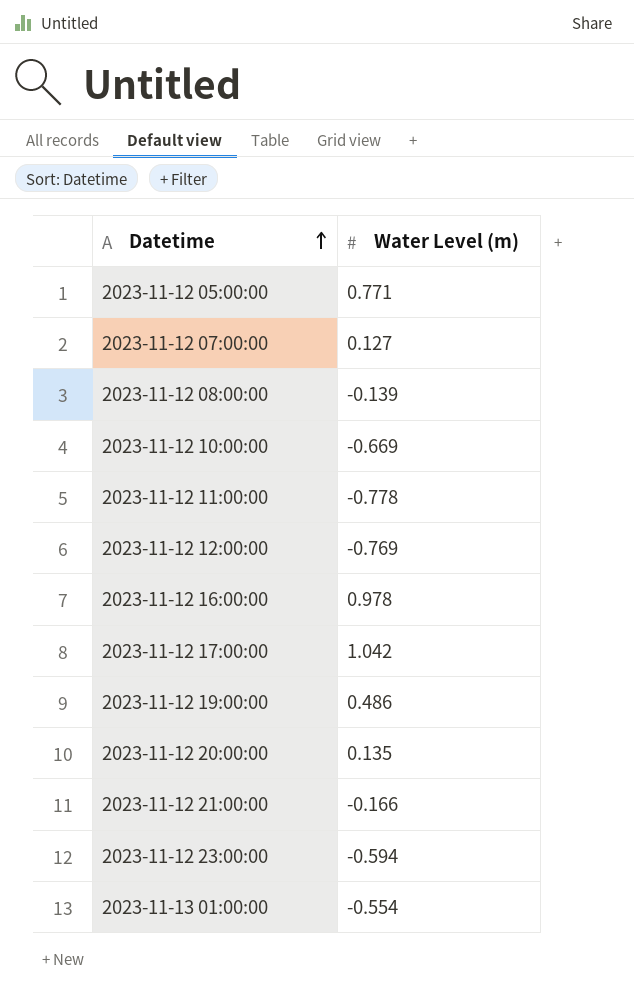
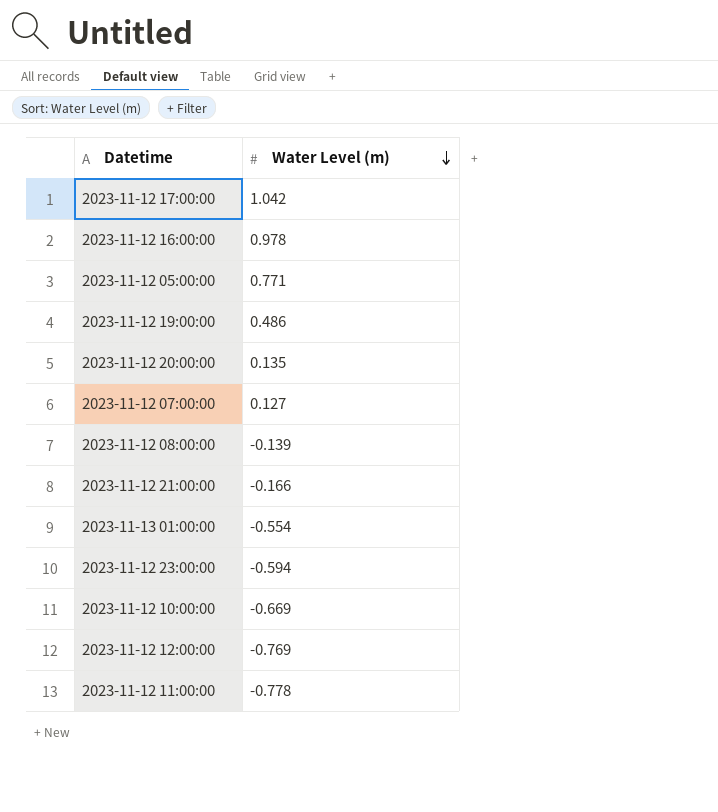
row order: Datetime ascending -> Water Level (m) descending

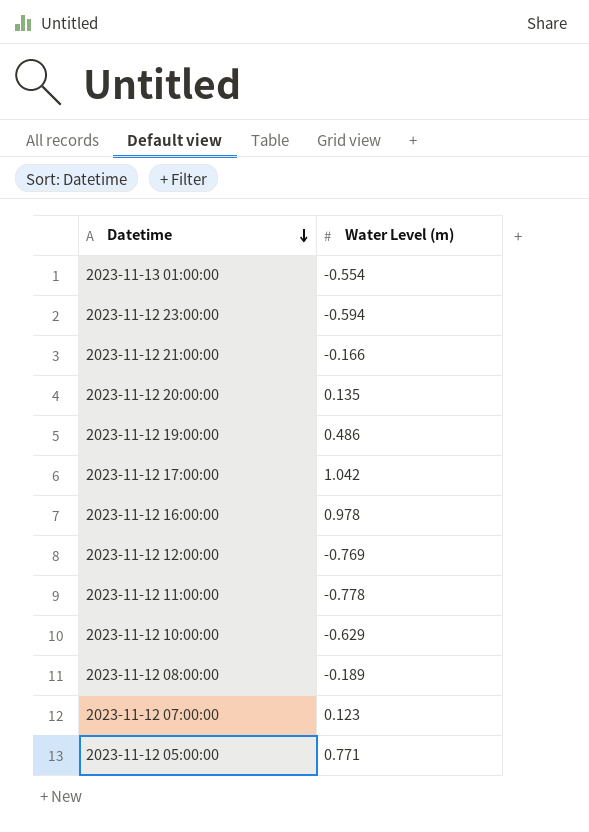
row order: Water Level (m) descending -> Datetime descending
2023-11-12 10:00:00 | Water Level (m): -0.669 -> -0.629
2023-11-12 08:00:00 | Water Level (m): -0.139 -> -0.189
2023-11-12 07:00:00 | Water Level (m): 0.127 -> 0.123

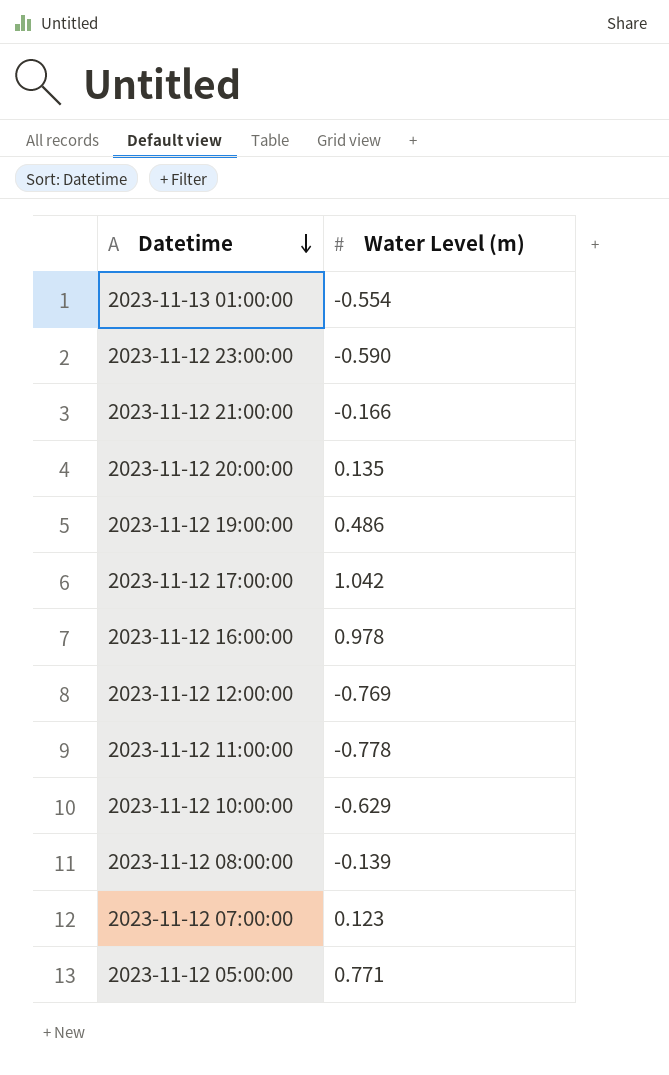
2023-11-12 23:00:00 | Water Level (m): -0.594 -> -0.590
2023-11-12 08:00:00 | Water Level (m): -0.189 -> -0.139

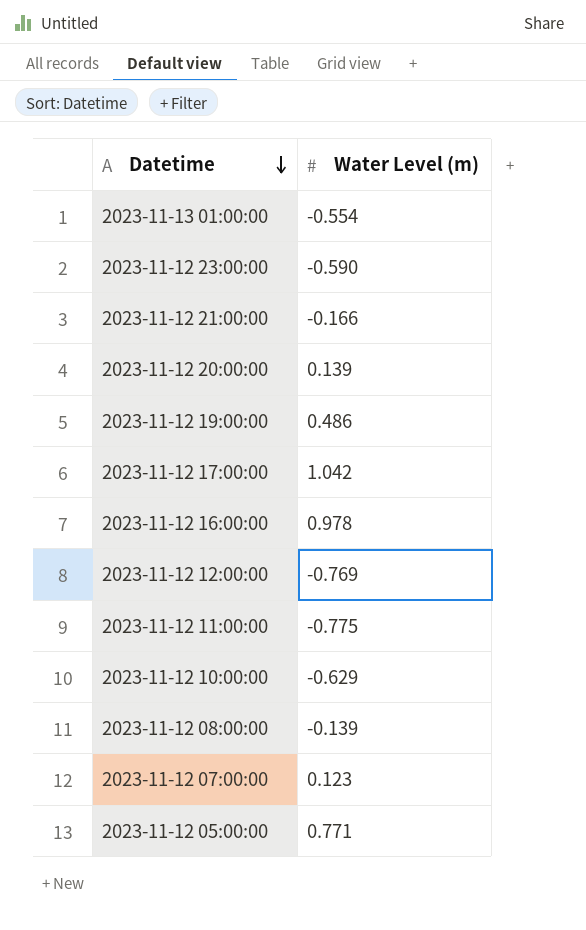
2023-11-12 20:00:00 | Water Level (m): 0.135 -> 0.139
2023-11-12 11:00:00 | Water Level (m): -0.778 -> -0.775

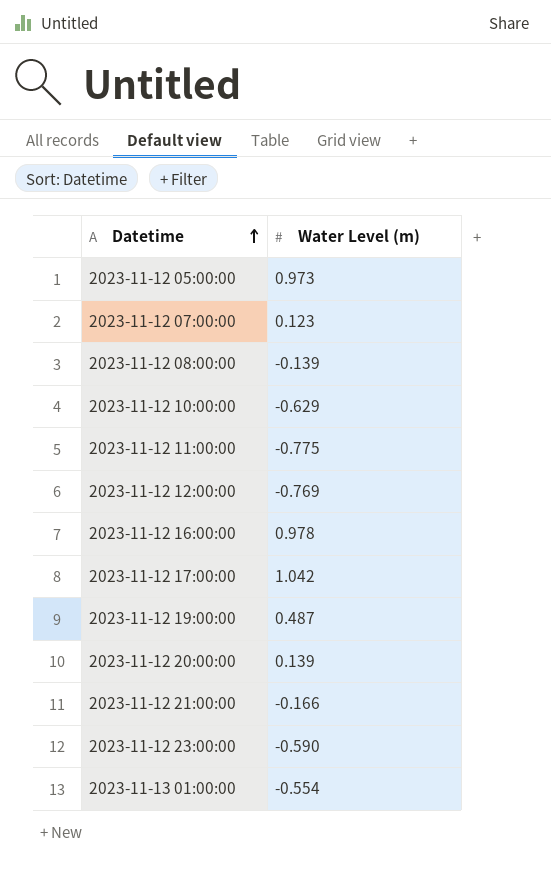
row order: Datetime descending -> Datetime ascending
2023-11-12 05:00:00 | Water Level (m): 0.771 -> 0.973
2023-11-12 19:00:00 | Water Level (m): 0.486 -> 0.487

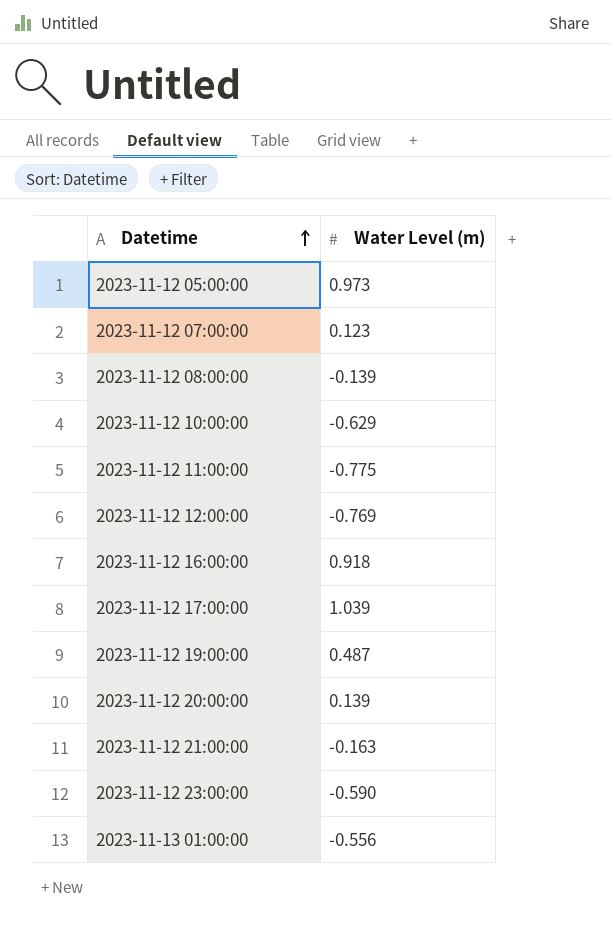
2023-11-12 16:00:00 | Water Level (m): 0.978 -> 0.918
2023-11-12 17:00:00 | Water Level (m): 1.042 -> 1.039
2023-11-12 21:00:00 | Water Level (m): -0.166 -> -0.163
2023-11-13 01:00:00 | Water Level (m): -0.554 -> -0.556

